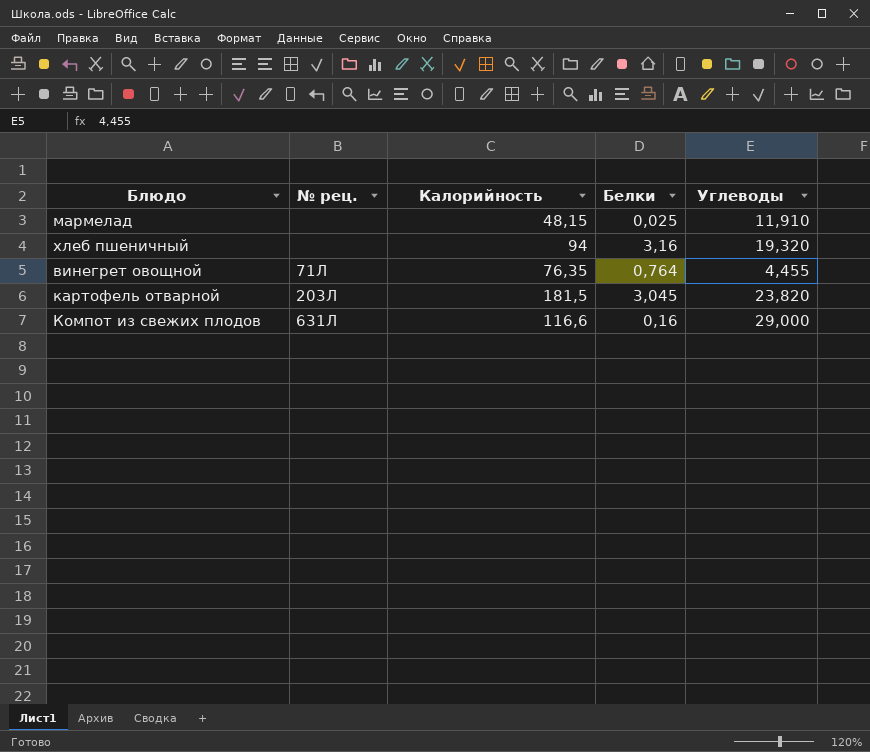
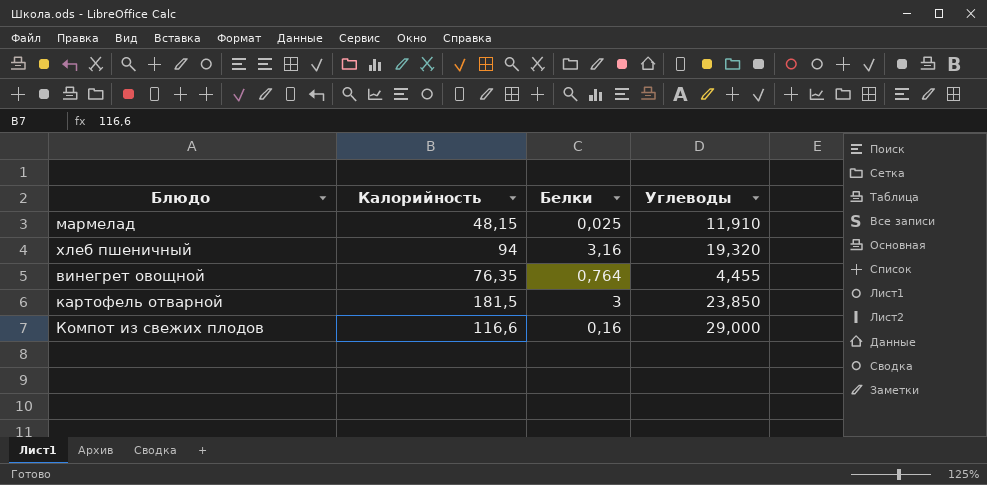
column № рец. | position: 2 -> none
картофель отварной | Белки: 3,045 -> 3
картофель отварной | Углеводы: 23,820 -> 23,850

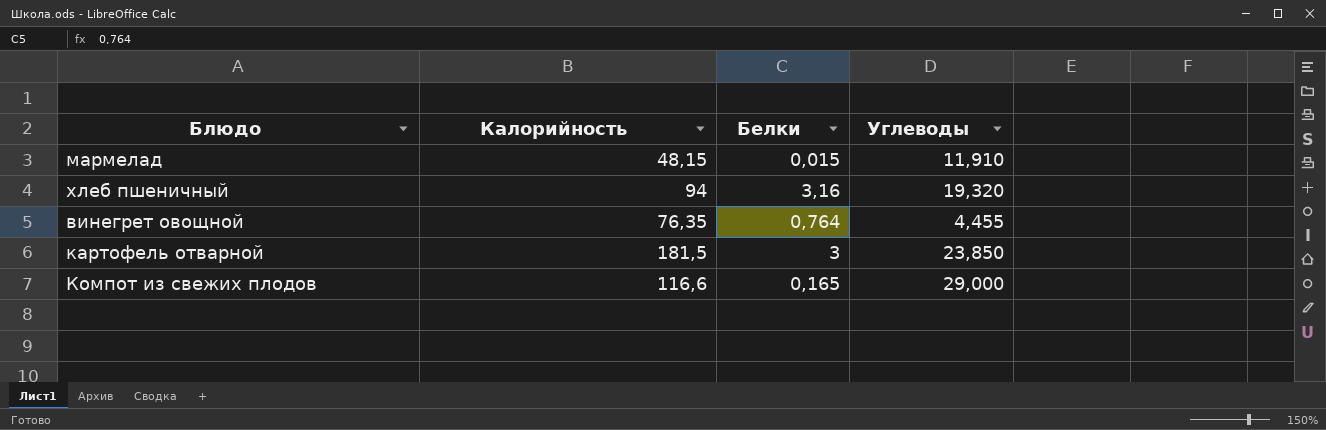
мармелад | Белки: 0,025 -> 0,015
Компот из свежих плодов | Белки: 0,16 -> 0,165

